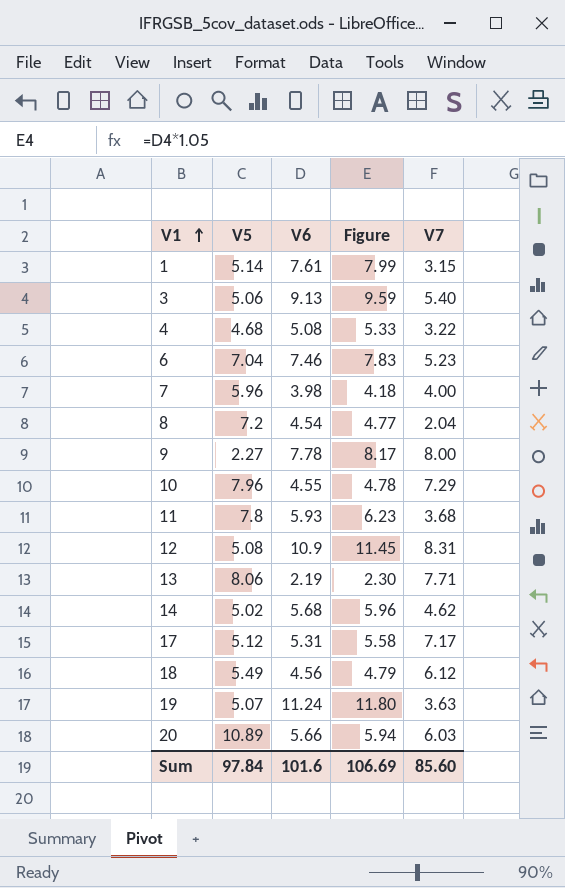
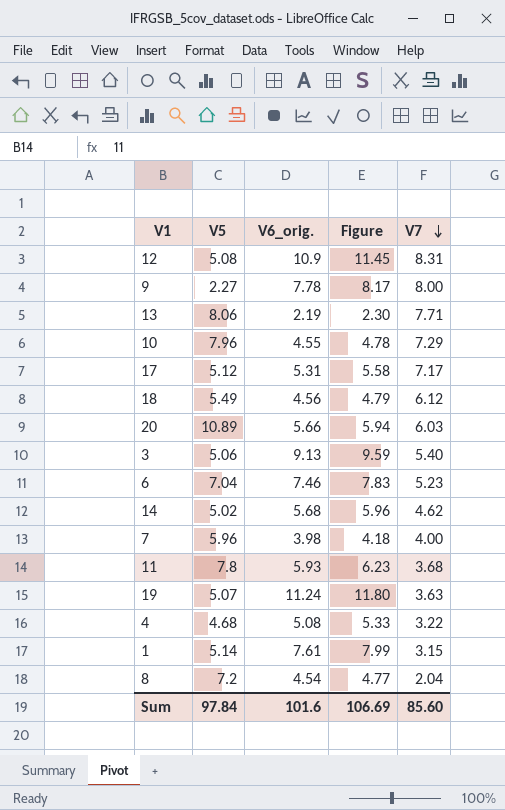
row order: V1 ascending -> V7 descending
column name: V6 -> V6_orig.

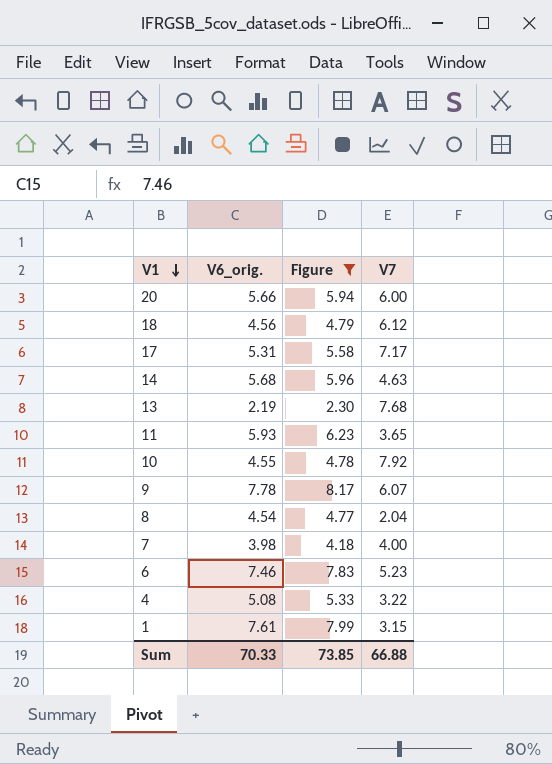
filter: none -> Figure <= 8.17
row order: V7 descending -> V1 descending
column V5 | position: 2 -> none
20 | V7: 6.03 -> 6.00
14 | V7: 4.62 -> 4.63
13 | V7: 7.71 -> 7.68
11 | V7: 3.68 -> 3.65
10 | V7: 7.29 -> 7.92
9 | V7: 8.00 -> 6.07
Sum | V6_orig.: 101.6 -> 70.33
Sum | Figure: 106.69 -> 73.85
Sum | V7: 85.60 -> 66.88

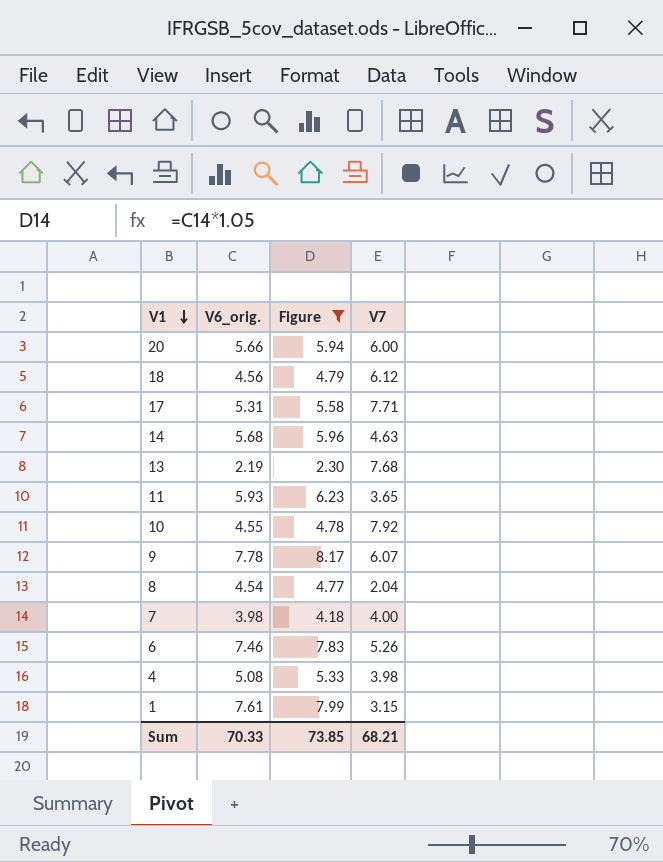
17 | V7: 7.17 -> 7.71
6 | V7: 5.23 -> 5.26
4 | V7: 3.22 -> 3.98
Sum | V7: 66.88 -> 68.21

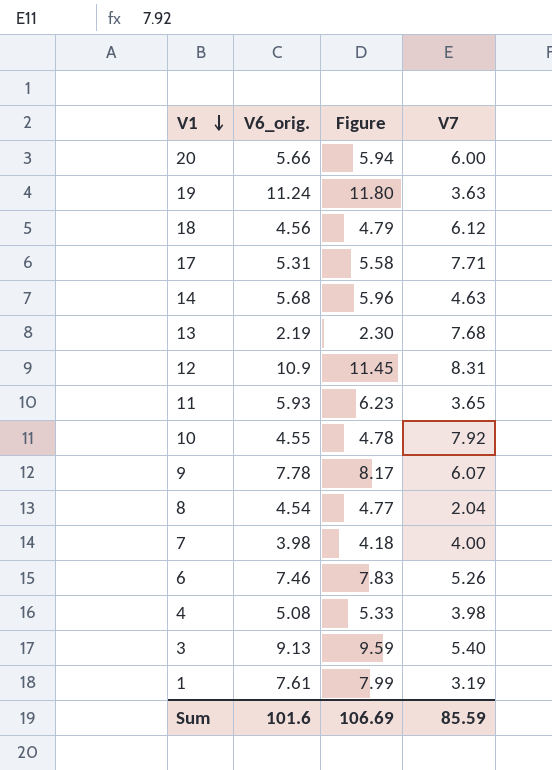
filter: Figure <= 8.17 -> none
1 | V7: 3.15 -> 3.19
Sum | V6_orig.: 70.33 -> 101.6
Sum | Figure: 73.85 -> 106.69
Sum | V7: 68.21 -> 85.59

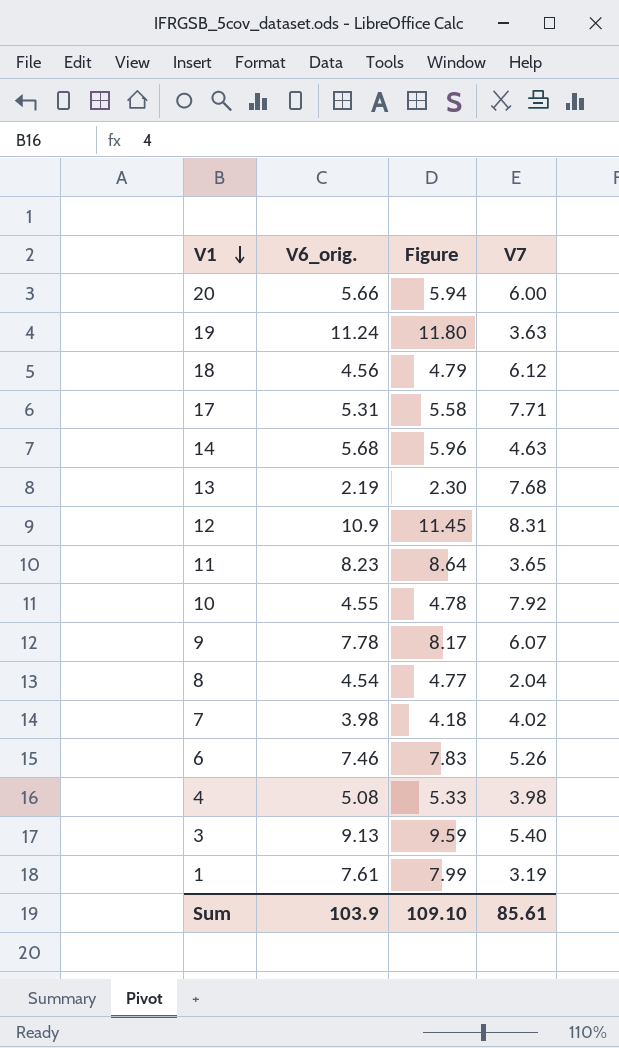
11 | V6_orig.: 5.93 -> 8.23
11 | Figure: 6.23 -> 8.64
7 | V7: 4.00 -> 4.02
Sum | V6_orig.: 101.6 -> 103.9
Sum | Figure: 106.69 -> 109.10
Sum | V7: 85.59 -> 85.61

